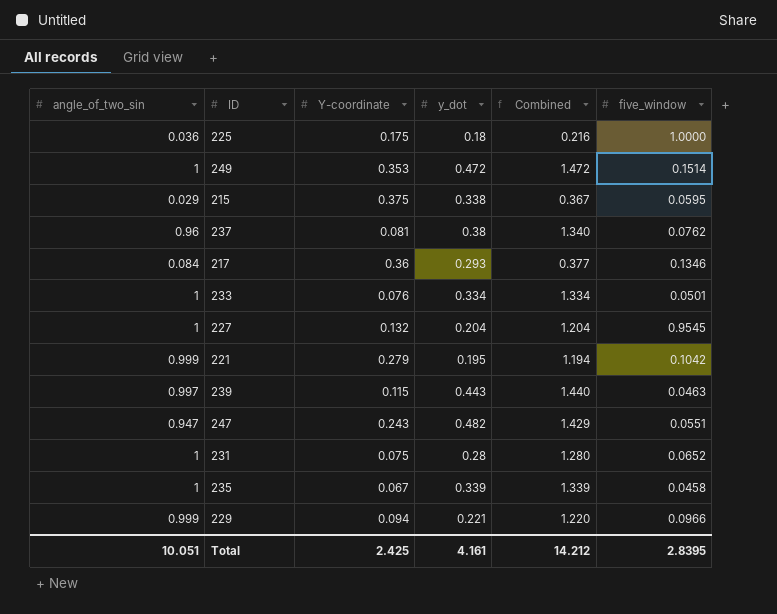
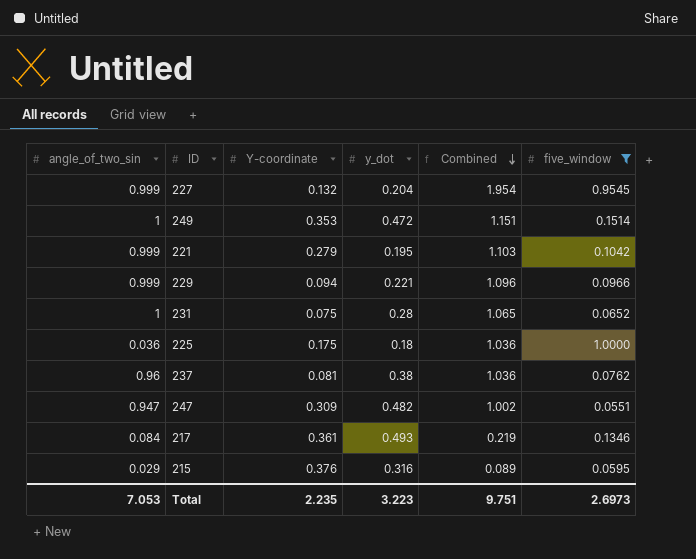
filter: none -> five_window >= 0.0551
row order: none -> Combined descending
column Combined | formula: [angle_of_two_sin] + [y_dot] -> [angle_of_two_sin] + [five_window]
227 | angle_of_two_sin: 1 -> 0.999
247 | Y-coordinate: 0.243 -> 0.309
217 | Y-coordinate: 0.36 -> 0.361
217 | y_dot: 0.293 -> 0.493
215 | Y-coordinate: 0.375 -> 0.376
215 | y_dot: 0.338 -> 0.316
Total | angle_of_two_sin: 10.051 -> 7.053
Total | Y-coordinate: 2.425 -> 2.235
Total | y_dot: 4.161 -> 3.223
Total | Combined: 14.212 -> 9.751
Total | five_window: 2.8395 -> 2.6973

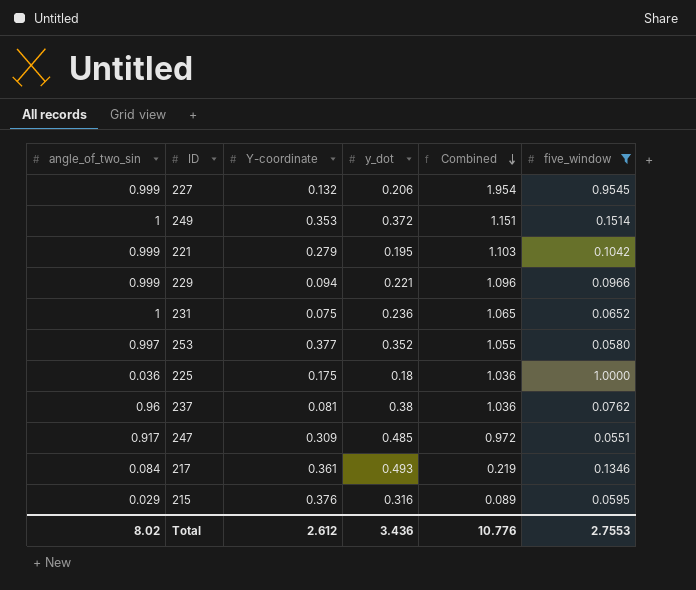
227 | y_dot: 0.204 -> 0.206
249 | y_dot: 0.472 -> 0.372
231 | y_dot: 0.28 -> 0.236
row 253: none -> 0.997 | 0.377 | 0.352 | 1.055 | 0.0580
247 | angle_of_two_sin: 0.947 -> 0.917
247 | y_dot: 0.482 -> 0.485
247 | Combined: 1.002 -> 0.972
Total | angle_of_two_sin: 7.053 -> 8.02
Total | Y-coordinate: 2.235 -> 2.612
Total | y_dot: 3.223 -> 3.436
Total | Combined: 9.751 -> 10.776
Total | five_window: 2.6973 -> 2.7553

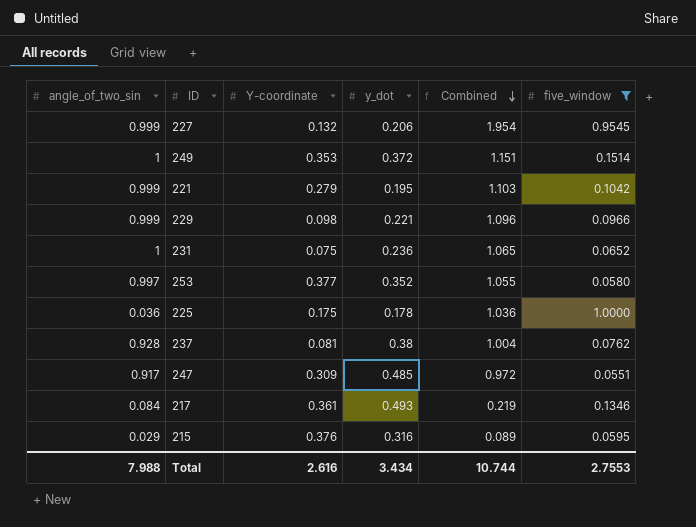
229 | Y-coordinate: 0.094 -> 0.098
225 | y_dot: 0.18 -> 0.178
237 | angle_of_two_sin: 0.96 -> 0.928
237 | Combined: 1.036 -> 1.004
Total | angle_of_two_sin: 8.02 -> 7.988
Total | Y-coordinate: 2.612 -> 2.616
Total | y_dot: 3.436 -> 3.434
Total | Combined: 10.776 -> 10.744

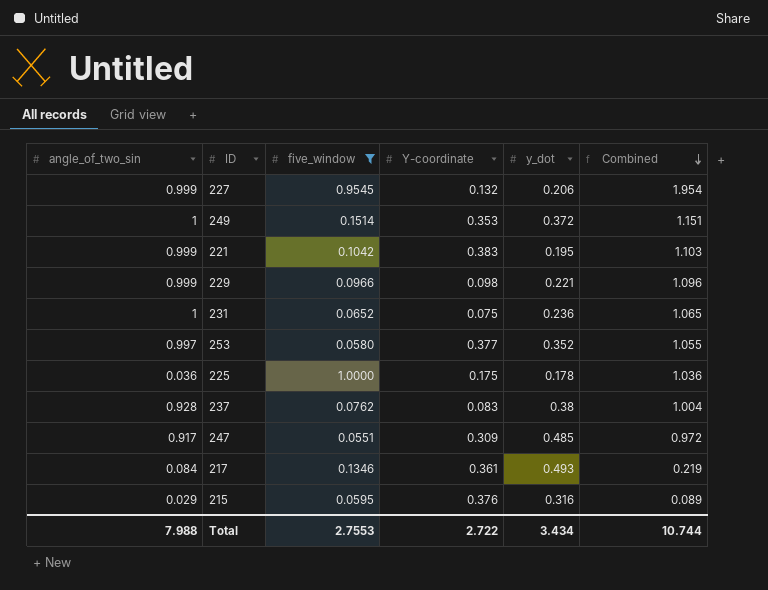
column five_window | position: 6 -> 3
221 | Y-coordinate: 0.279 -> 0.383
237 | Y-coordinate: 0.081 -> 0.083
Total | Y-coordinate: 2.616 -> 2.722

